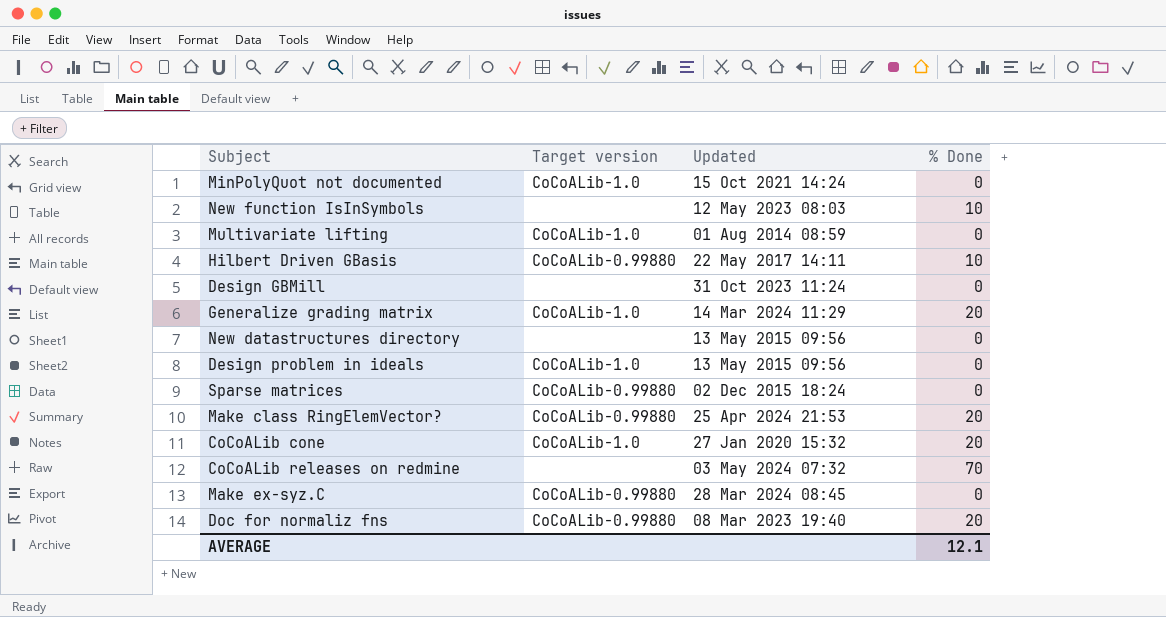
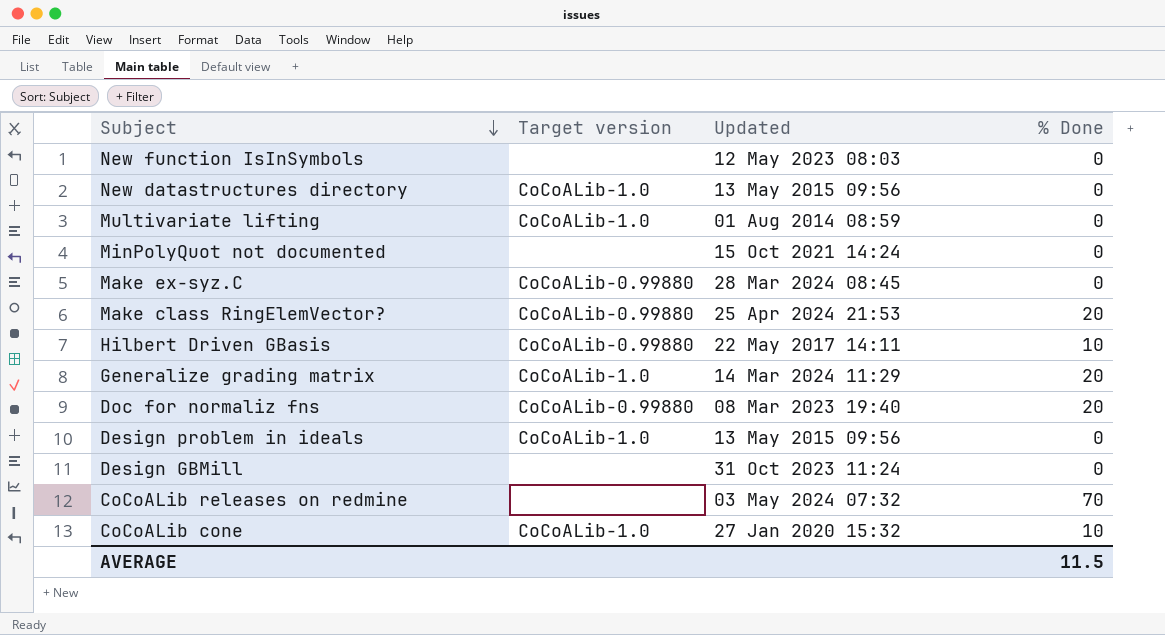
row order: none -> Subject descending
row Sparse matrices: CoCoALib-0.99880 | 02 Dec 2015 18:24 | 0 -> none
New function IsInSymbols | % Done: 10 -> 0
New datastructures directory | Target version: none -> CoCoALib-1.0
MinPolyQuot not documented | Target version: CoCoALib-1.0 -> none
CoCoALib cone | % Done: 20 -> 10
AVERAGE | % Done: 12.1 -> 11.5

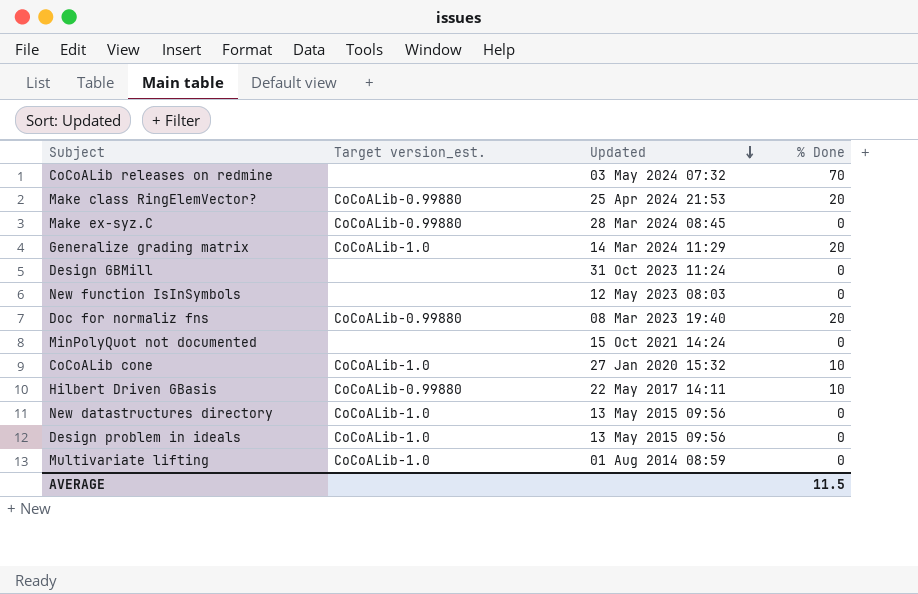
row order: Subject descending -> Updated descending
column name: Target version -> Target version_est.

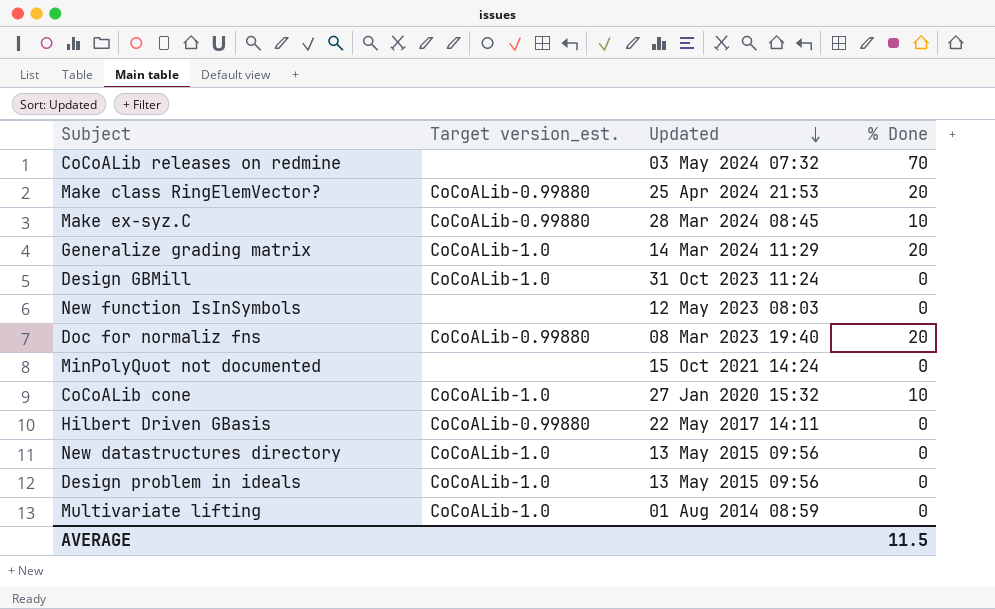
Make ex-syz.C | % Done: 0 -> 10
Design GBMill | Target version_est.: none -> CoCoALib-1.0
Hilbert Driven GBasis | % Done: 10 -> 0

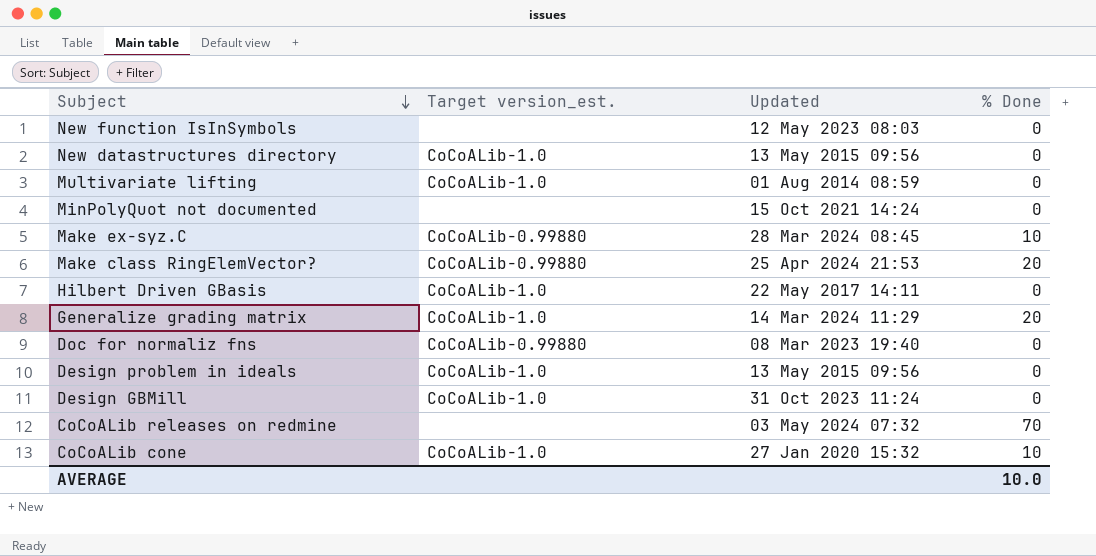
row order: Updated descending -> Subject descending
Hilbert Driven GBasis | Target version_est.: CoCoALib-0.99880 -> CoCoALib-1.0
Doc for normaliz fns | % Done: 20 -> 0
AVERAGE | % Done: 11.5 -> 10.0

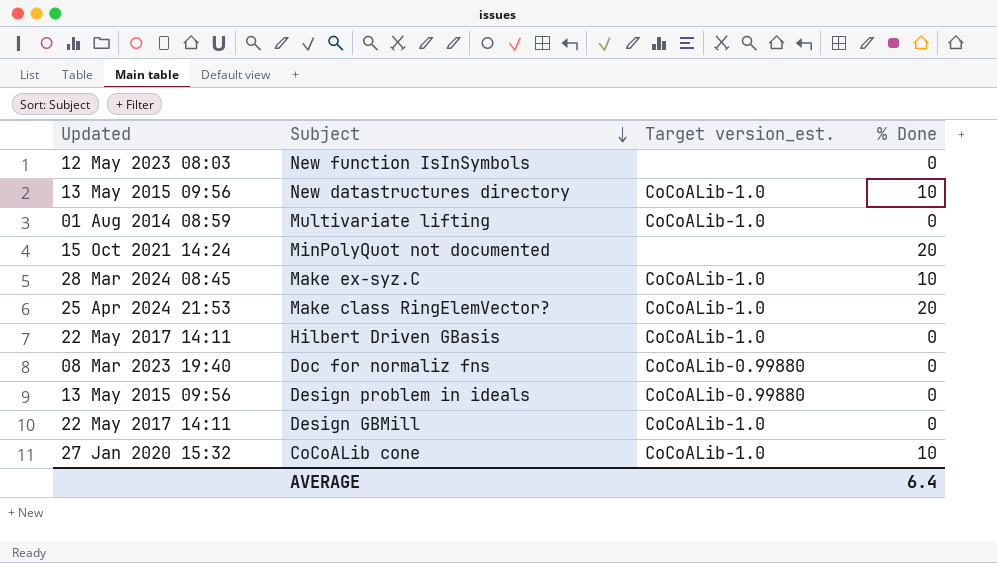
column Updated | position: 3 -> 1
row Generalize grading matrix: CoCoALib-1.0 | 14 Mar 2024 11:29 | 20 -> none
row CoCoALib releases on redmine: none | 03 May 2024 07:32 | 70 -> none
New datastructures directory | % Done: 0 -> 10
MinPolyQuot not documented | % Done: 0 -> 20
Make ex-syz.C | Target version_est.: CoCoALib-0.99880 -> CoCoALib-1.0
Make class RingElemVector? | Target version_est.: CoCoALib-0.99880 -> CoCoALib-1.0
Design problem in ideals | Target version_est.: CoCoALib-1.0 -> CoCoALib-0.99880
Design GBMill | Updated: 31 Oct 2023 11:24 -> 22 May 2017 14:11
AVERAGE | % Done: 10.0 -> 6.4

